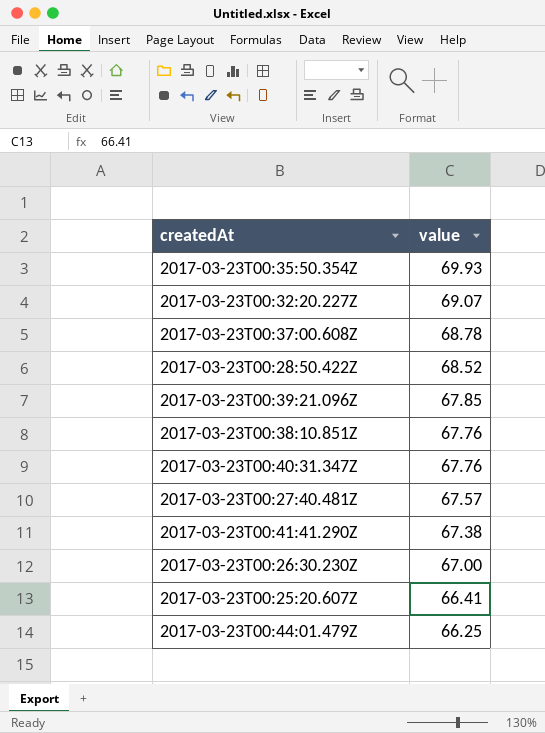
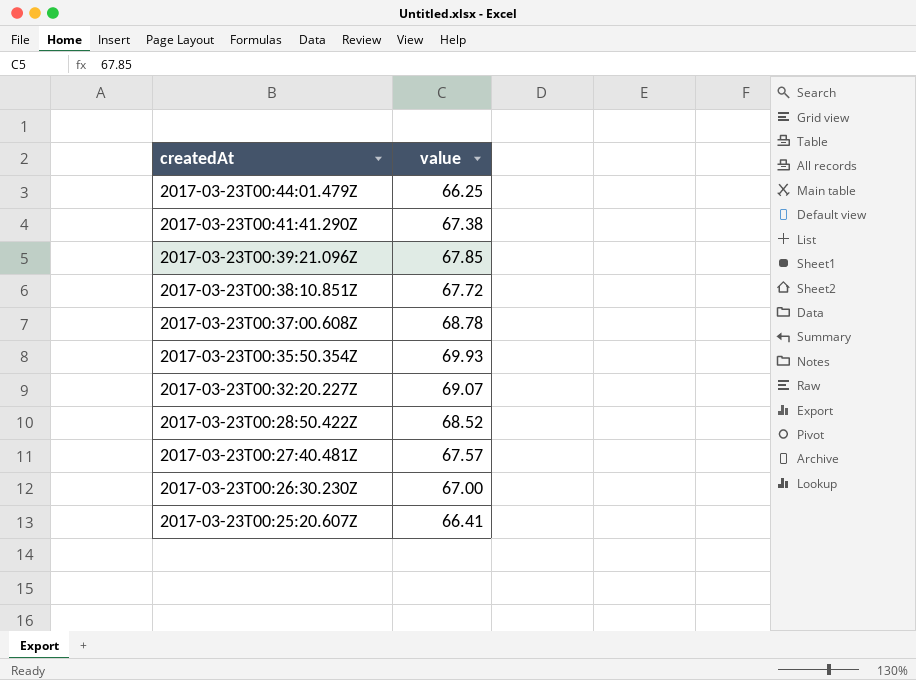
row order: value descending -> createdAt descending
row 2017-03-23T00:40:31.347Z: 67.76 -> none
2017-03-23T00:38:10.851Z | value: 67.76 -> 67.72

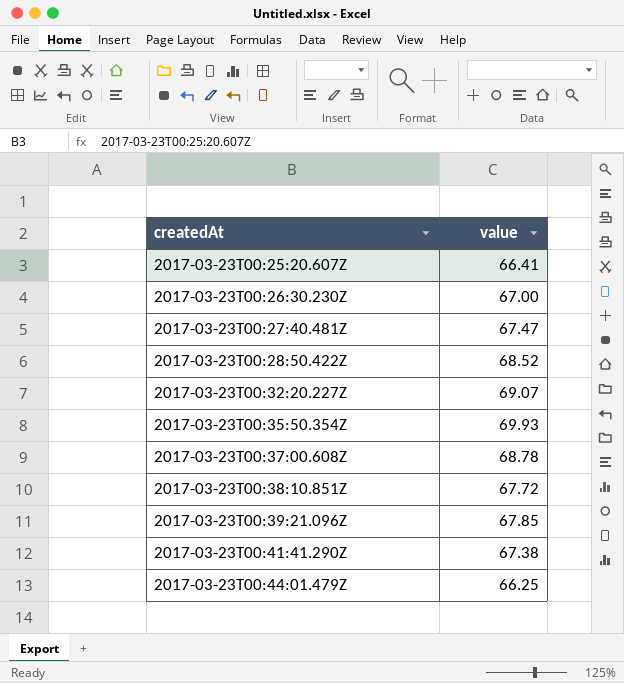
row order: createdAt descending -> createdAt ascending
2017-03-23T00:27:40.481Z | value: 67.57 -> 67.47

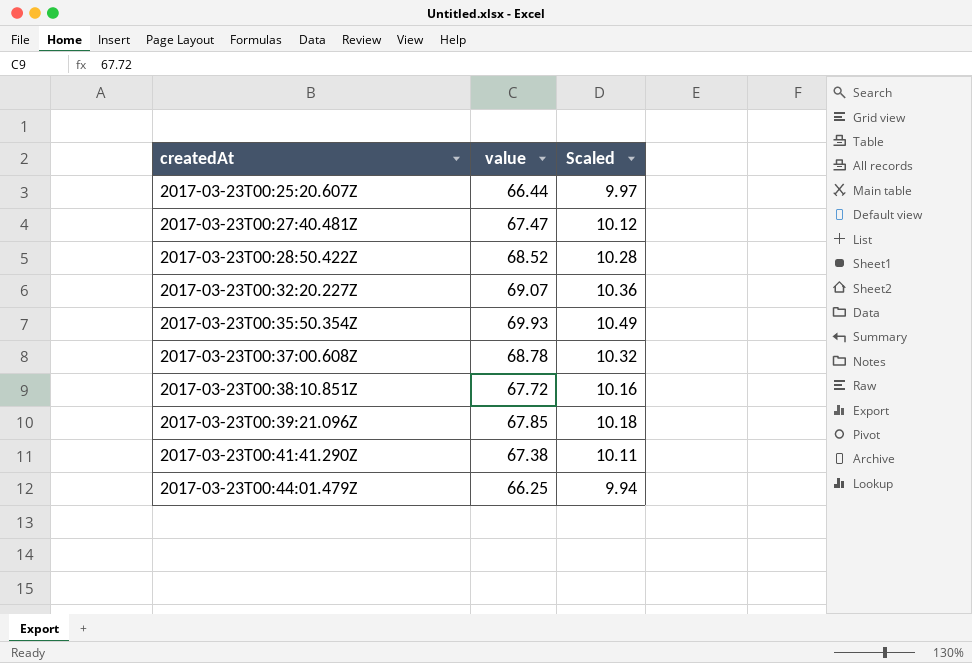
column Scaled | formula: none -> [value] * 0.15
row 2017-03-23T00:26:30.230Z: 67.00 -> none
2017-03-23T00:25:20.607Z | value: 66.41 -> 66.44

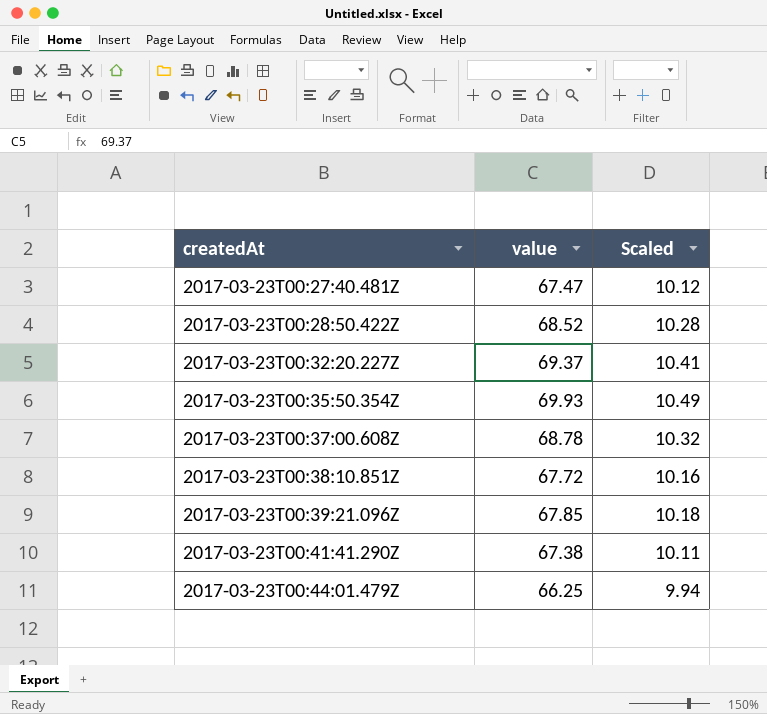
row 2017-03-23T00:25:20.607Z: 66.44 | 9.97 -> none
2017-03-23T00:32:20.227Z | value: 69.07 -> 69.37
2017-03-23T00:32:20.227Z | Scaled: 10.36 -> 10.41

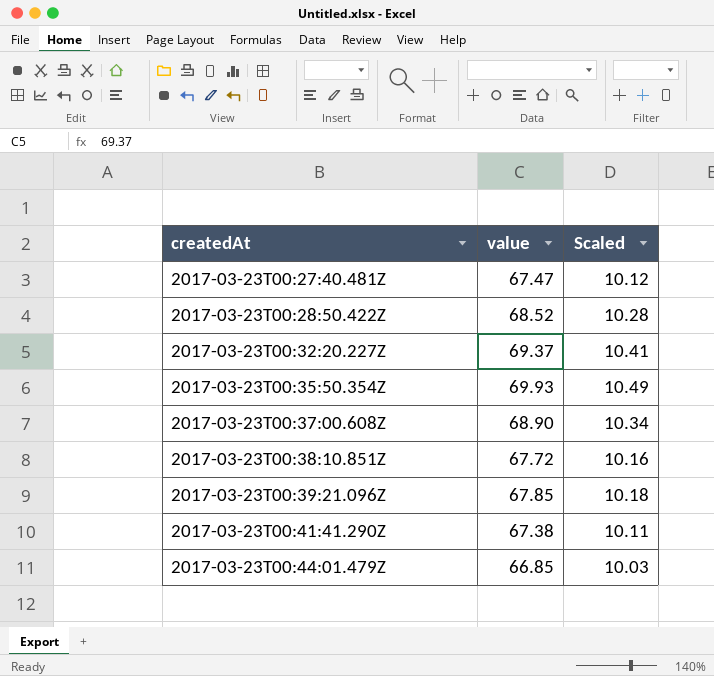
2017-03-23T00:37:00.608Z | value: 68.78 -> 68.90
2017-03-23T00:37:00.608Z | Scaled: 10.32 -> 10.34
2017-03-23T00:44:01.479Z | value: 66.25 -> 66.85
2017-03-23T00:44:01.479Z | Scaled: 9.94 -> 10.03

